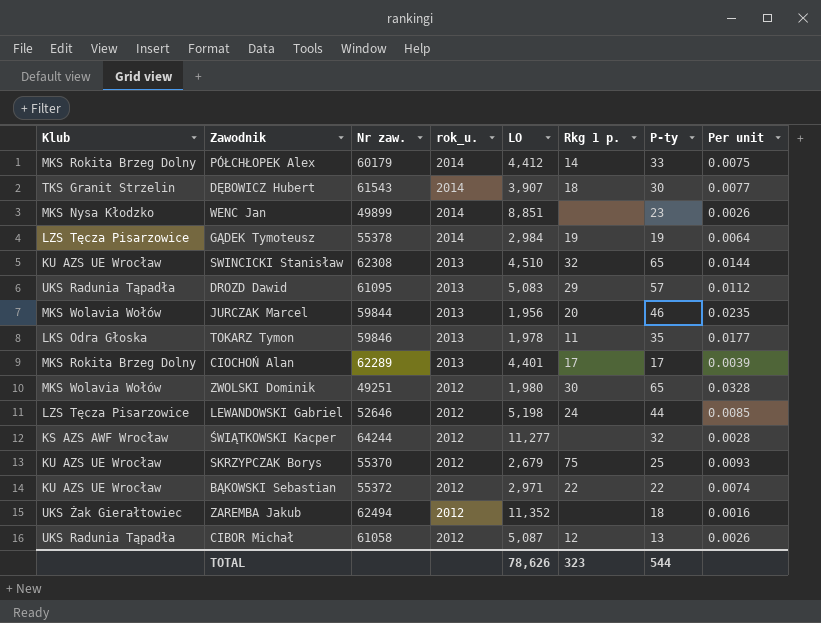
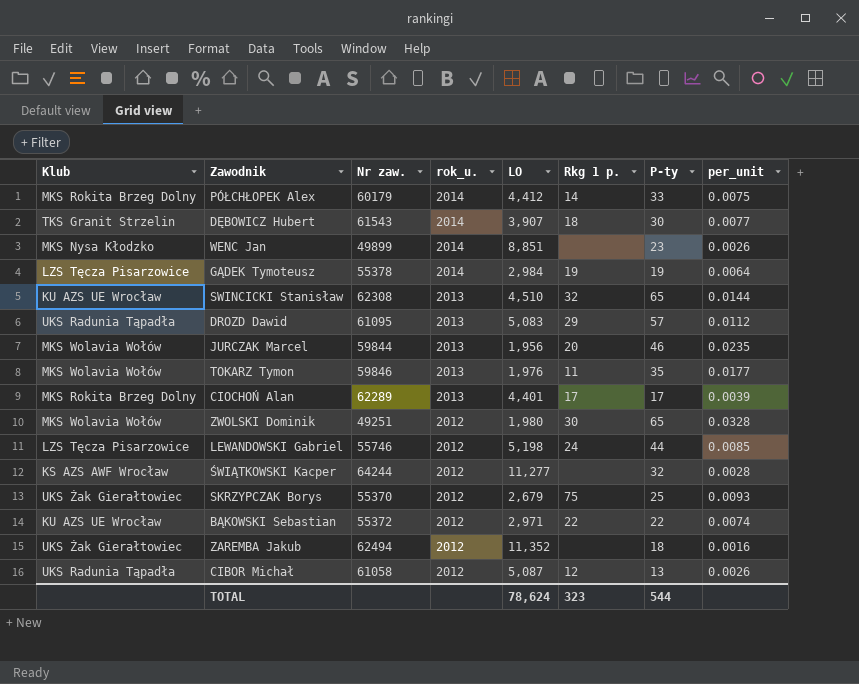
column name: Per unit -> per_unit
TOKARZ Tymon | Klub: LKS Odra Głoska -> MKS Wolavia Wołów
TOKARZ Tymon | LO: 1,978 -> 1,976
LEWANDOWSKI Gabriel | Nr zaw.: 52646 -> 55746
SKRZYPCZAK Borys | Klub: KU AZS UE Wrocław -> UKS Żak Gierałtowiec
TOTAL | LO: 78,626 -> 78,624

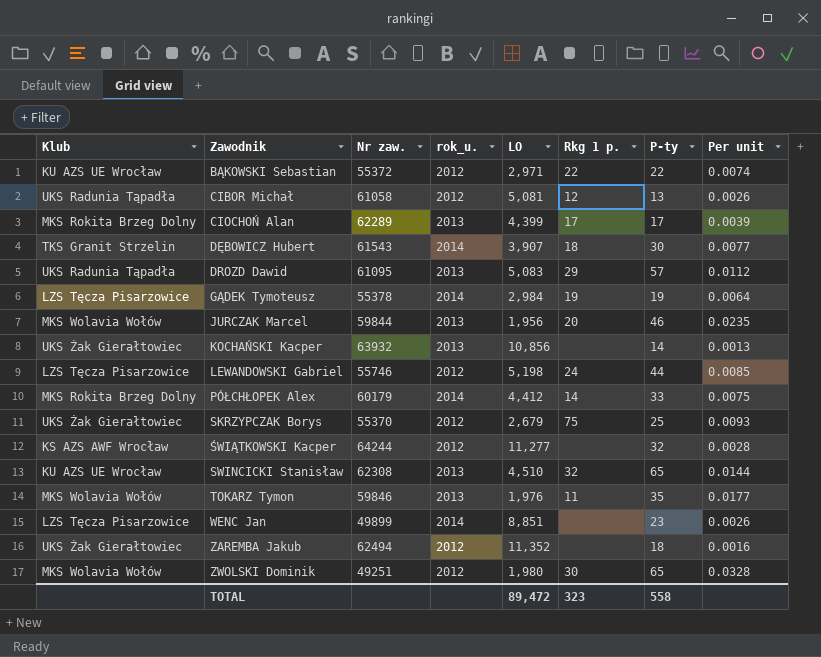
row order: rok_u. descending -> Zawodnik ascending
column name: per_unit -> Per unit
CIBOR Michał | LO: 5,087 -> 5,081
CIOCHOŃ Alan | LO: 4,401 -> 4,399
row KOCHAŃSKI Kacper: none -> UKS Żak Gierałtowiec | 63932 | 2013 | 10,856 | none | 14 | 0.0013
WENC Jan | Klub: MKS Nysa Kłodzko -> LZS Tęcza Pisarzowice
TOTAL | LO: 78,624 -> 89,472
TOTAL | P-ty: 544 -> 558

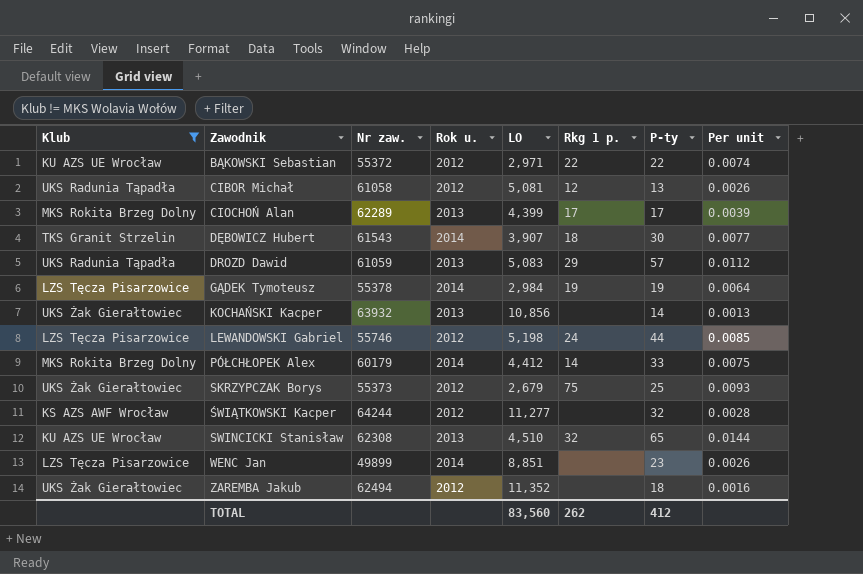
filter: none -> Klub != MKS Wolavia Wołów
column name: rok_u. -> Rok u.
DROZD Dawid | Nr zaw.: 61095 -> 61059
SKRZYPCZAK Borys | Nr zaw.: 55370 -> 55373
TOTAL | LO: 89,472 -> 83,560
TOTAL | Rkg 1 p.: 323 -> 262
TOTAL | P-ty: 558 -> 412

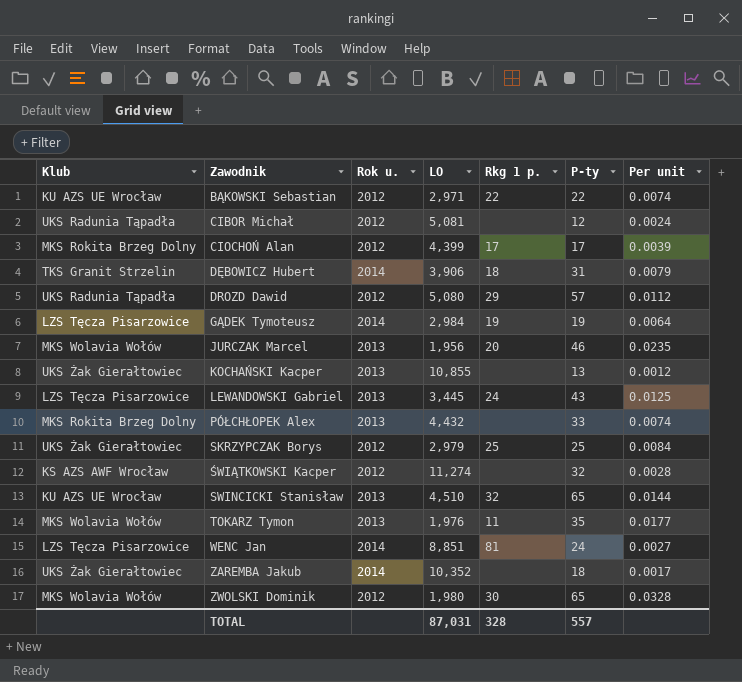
filter: Klub != MKS Wolavia Wołów -> none
column Nr zaw. | position: 3 -> none
CIBOR Michał | Rkg 1 p.: 12 -> none
CIBOR Michał | P-ty: 13 -> 12
CIBOR Michał | Per unit: 0.0026 -> 0.0024
CIOCHOŃ Alan | Rok u.: 2013 -> 2012
DĘBOWICZ Hubert | LO: 3,907 -> 3,906
DĘBOWICZ Hubert | P-ty: 30 -> 31
DĘBOWICZ Hubert | Per unit: 0.0077 -> 0.0079
DROZD Dawid | Rok u.: 2013 -> 2012
DROZD Dawid | LO: 5,083 -> 5,080
KOCHAŃSKI Kacper | LO: 10,856 -> 10,855
KOCHAŃSKI Kacper | P-ty: 14 -> 13
KOCHAŃSKI Kacper | Per unit: 0.0013 -> 0.0012
LEWANDOWSKI Gabriel | Rok u.: 2012 -> 2013
LEWANDOWSKI Gabriel | LO: 5,198 -> 3,445
LEWANDOWSKI Gabriel | P-ty: 44 -> 43
LEWANDOWSKI Gabriel | Per unit: 0.0085 -> 0.0125
PÓŁCHŁOPEK Alex | Rok u.: 2014 -> 2013
PÓŁCHŁOPEK Alex | LO: 4,412 -> 4,432
PÓŁCHŁOPEK Alex | Rkg 1 p.: 14 -> none
PÓŁCHŁOPEK Alex | Per unit: 0.0075 -> 0.0074
SKRZYPCZAK Borys | LO: 2,679 -> 2,979
SKRZYPCZAK Borys | Rkg 1 p.: 75 -> 25
SKRZYPCZAK Borys | Per unit: 0.0093 -> 0.0084
ŚWIĄTKOWSKI Kacper | LO: 11,277 -> 11,274
WENC Jan | Rkg 1 p.: none -> 81
WENC Jan | P-ty: 23 -> 24
WENC Jan | Per unit: 0.0026 -> 0.0027
ZAREMBA Jakub | Rok u.: 2012 -> 2014
ZAREMBA Jakub | LO: 11,352 -> 10,352
ZAREMBA Jakub | Per unit: 0.0016 -> 0.0017
TOTAL | LO: 83,560 -> 87,031
TOTAL | Rkg 1 p.: 262 -> 328
TOTAL | P-ty: 412 -> 557

